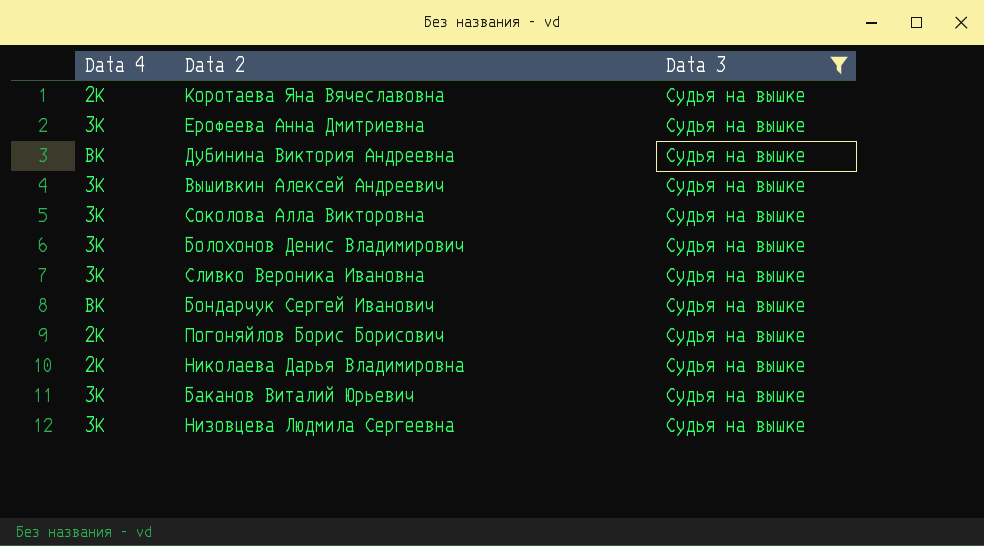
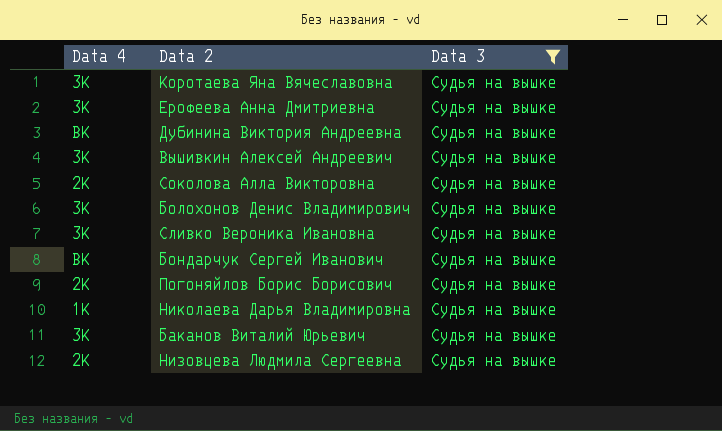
Коротаева Яна Вячеславовна | Data 4: 2К -> 3К
Соколова Алла Викторовна | Data 4: 3К -> 2К
Николаева Дарья Владимировна | Data 4: 2К -> 1К
Низовцева Людмила Сергеевна | Data 4: 3К -> 2К

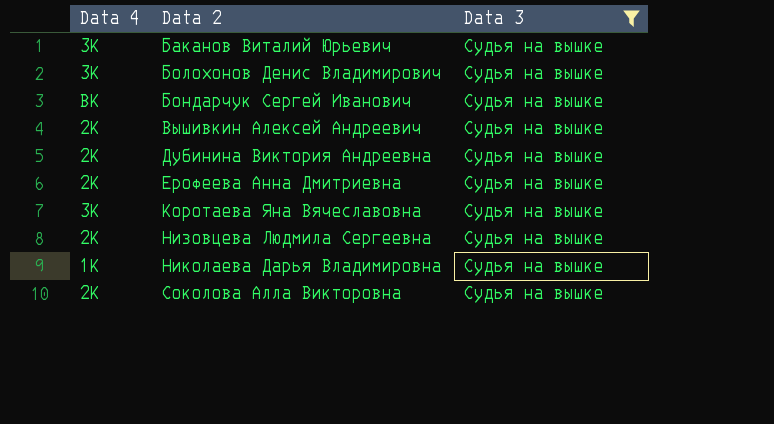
row order: none -> Data 2 ascending
row Сливко Вероника Ивановна: 3К | Судья на вышке -> none
row Погоняйлов Борис Борисович: 2К | Судья на вышке -> none
Вышивкин Алексей Андреевич | Data 4: 3К -> 2К
Дубинина Виктория Андреевна | Data 4: ВК -> 2К
Ерофеева Анна Дмитриевна | Data 4: 3К -> 2К

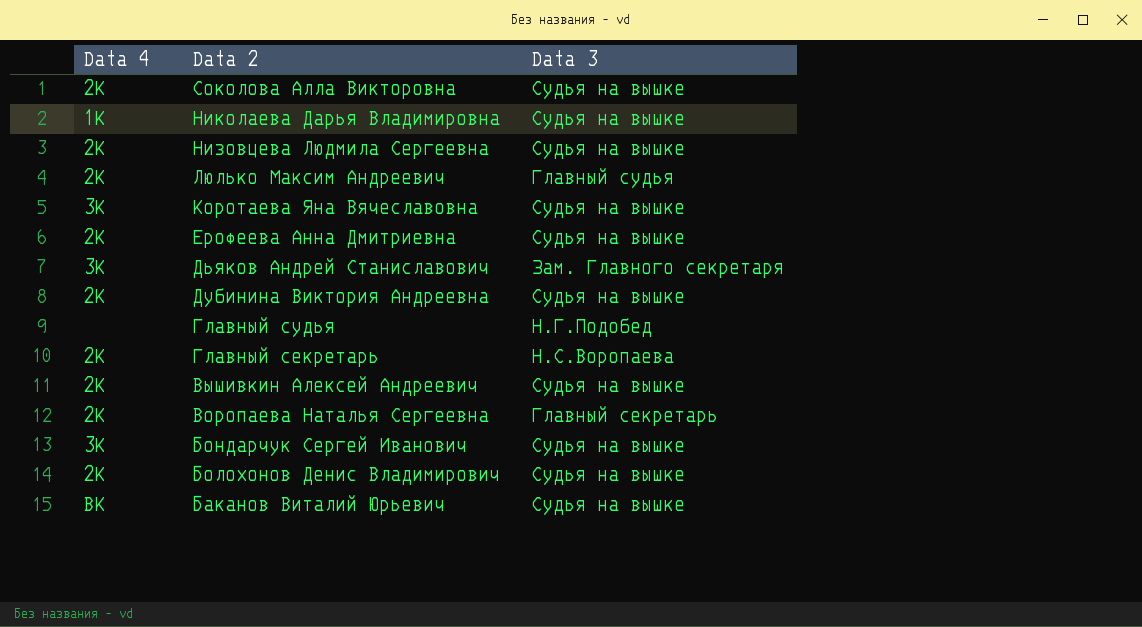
filter: Data 3 = Судья на вышке -> none
row order: Data 2 ascending -> Data 2 descending
Бондарчук Сергей Иванович | Data 4: ВК -> 3К
Болохонов Денис Владимирович | Data 4: 3К -> 2К
Баканов Виталий Юрьевич | Data 4: 3К -> ВК

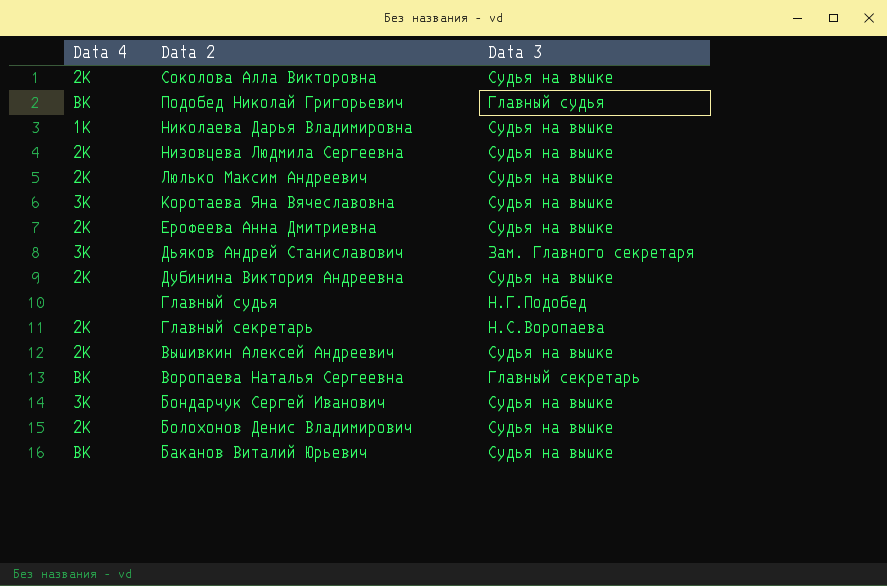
row Подобед Николай Григорьевич: none -> ВК | Главный судья
Люлько Максим Андреевич | Data 3: Главный судья -> Судья на вышке
Воропаева Наталья Сергеевна | Data 4: 2К -> ВК

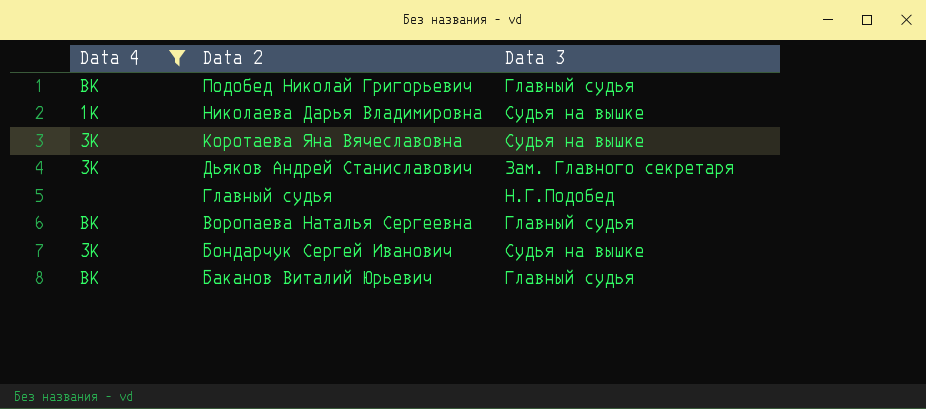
filter: none -> Data 4 != 2К
Воропаева Наталья Сергеевна | Data 3: Главный секретарь -> Главный судья
Баканов Виталий Юрьевич | Data 3: Судья на вышке -> Главный судья

